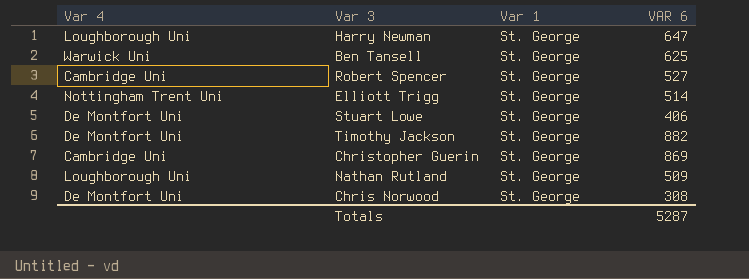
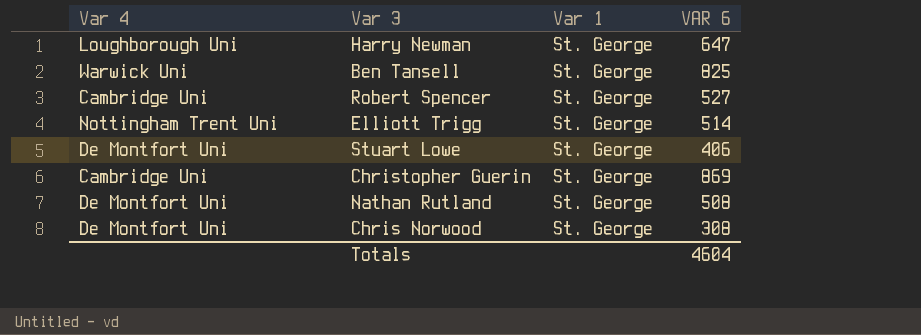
row Timothy Jackson: De Montfort Uni | St. George | 882 -> none
Ben Tansell | VAR 6: 625 -> 825
Nathan Rutland | Var 4: Loughborough Uni -> De Montfort Uni
Nathan Rutland | VAR 6: 509 -> 508
Totals | VAR 6: 5287 -> 4604

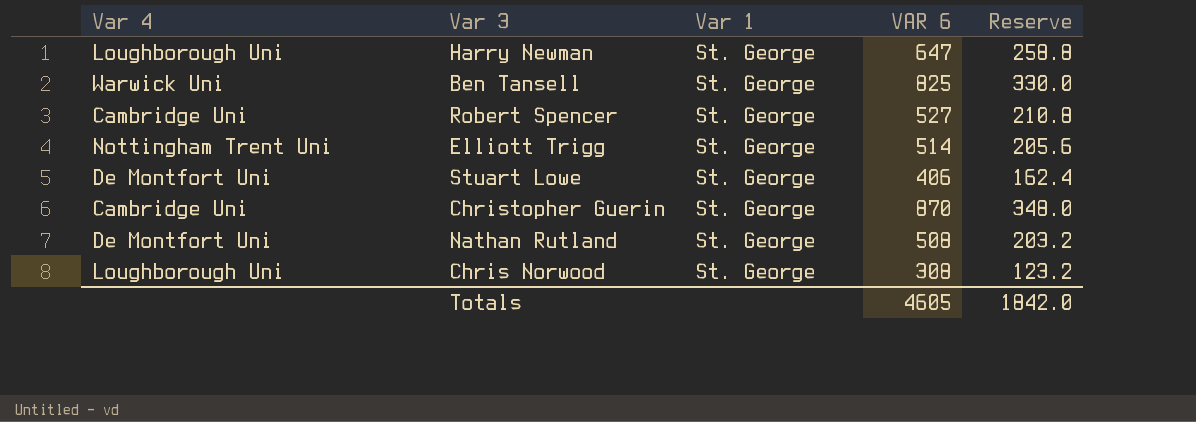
column Reserve | formula: none -> [VAR 6] * 0.4
Christopher Guerin | VAR 6: 869 -> 870
Chris Norwood | Var 4: De Montfort Uni -> Loughborough Uni
Totals | VAR 6: 4604 -> 4605

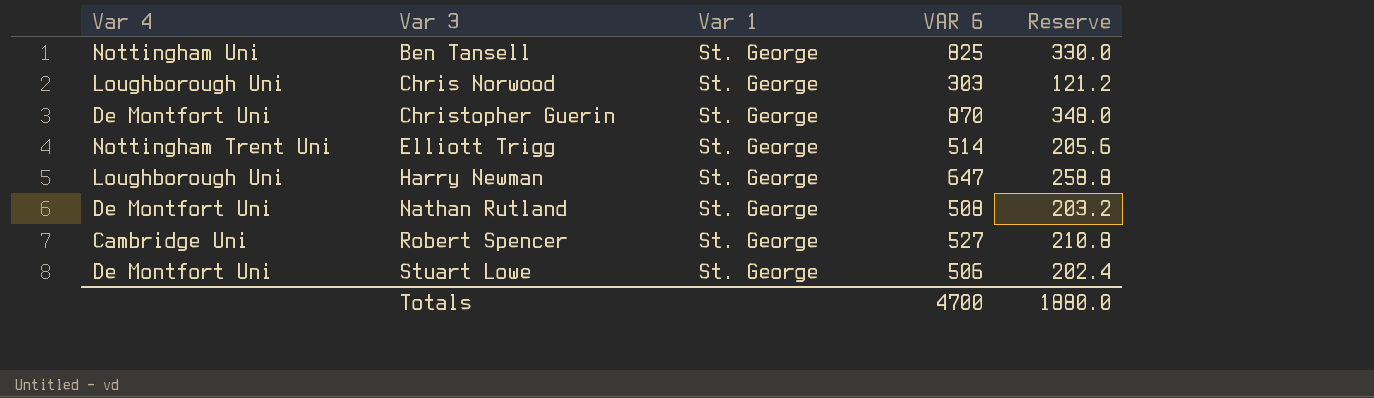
row order: none -> Var 3 ascending
Ben Tansell | Var 4: Warwick Uni -> Nottingham Uni
Chris Norwood | VAR 6: 308 -> 303
Chris Norwood | Reserve: 123.2 -> 121.2
Christopher Guerin | Var 4: Cambridge Uni -> De Montfort Uni
Stuart Lowe | VAR 6: 406 -> 506
Stuart Lowe | Reserve: 162.4 -> 202.4
Totals | VAR 6: 4605 -> 4700
Totals | Reserve: 1842.0 -> 1880.0

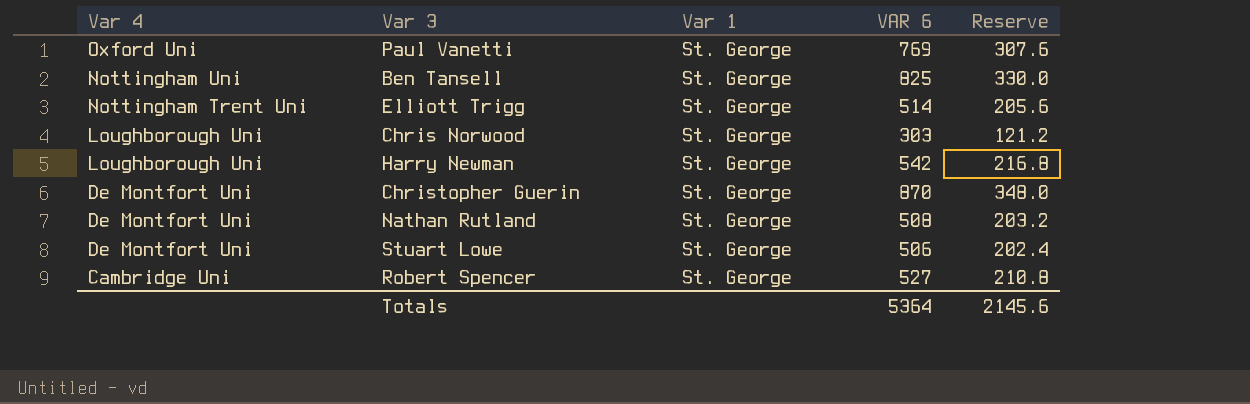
row order: Var 3 ascending -> Var 4 descending
row Paul Vanetti: none -> Oxford Uni | St. George | 769 | 307.6
Harry Newman | VAR 6: 647 -> 542
Harry Newman | Reserve: 258.8 -> 216.8
Totals | VAR 6: 4700 -> 5364
Totals | Reserve: 1880.0 -> 2145.6

